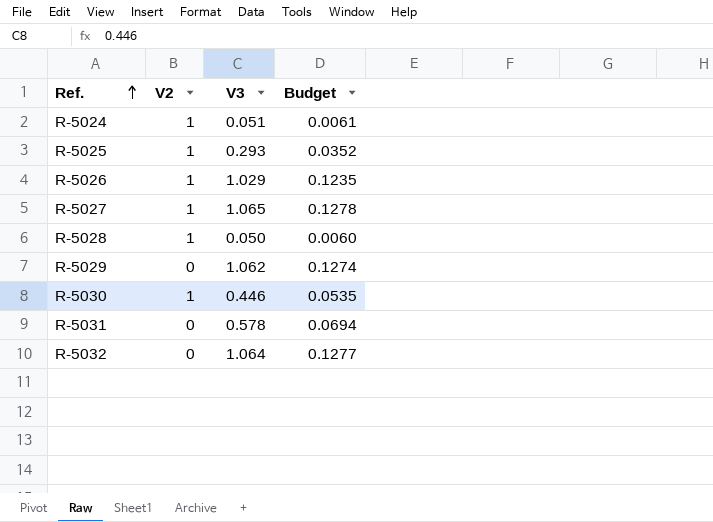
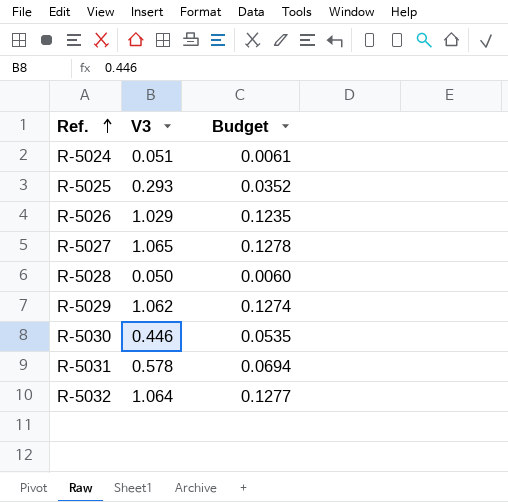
column V2 | position: 2 -> none

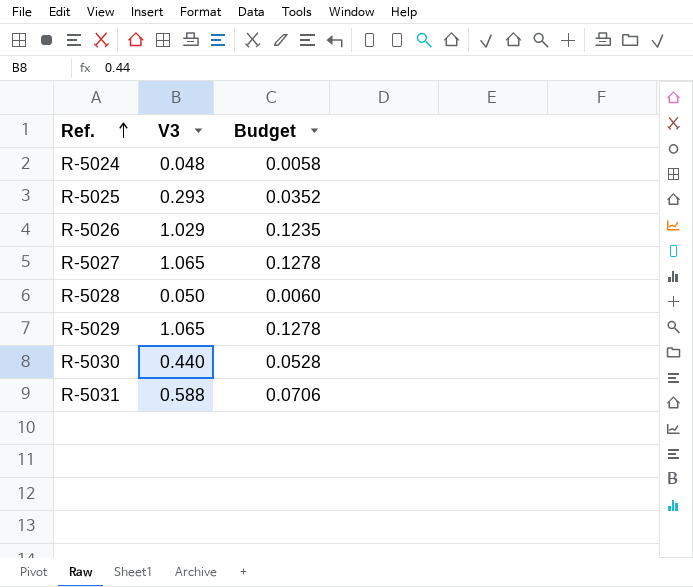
row R-5032: 1.064 | 0.1277 -> none
R-5024 | V3: 0.051 -> 0.048
R-5024 | Budget: 0.0061 -> 0.0058
R-5029 | V3: 1.062 -> 1.065
R-5029 | Budget: 0.1274 -> 0.1278
R-5030 | V3: 0.446 -> 0.440
R-5030 | Budget: 0.0535 -> 0.0528
R-5031 | V3: 0.578 -> 0.588
R-5031 | Budget: 0.0694 -> 0.0706

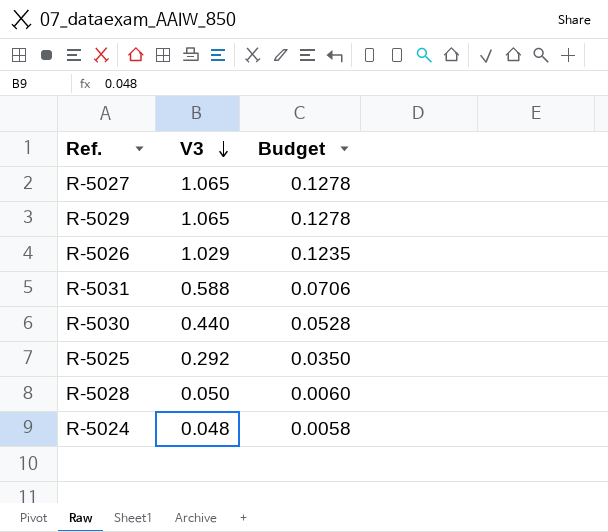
row order: Ref. ascending -> V3 descending
R-5025 | V3: 0.293 -> 0.292
R-5025 | Budget: 0.0352 -> 0.0350

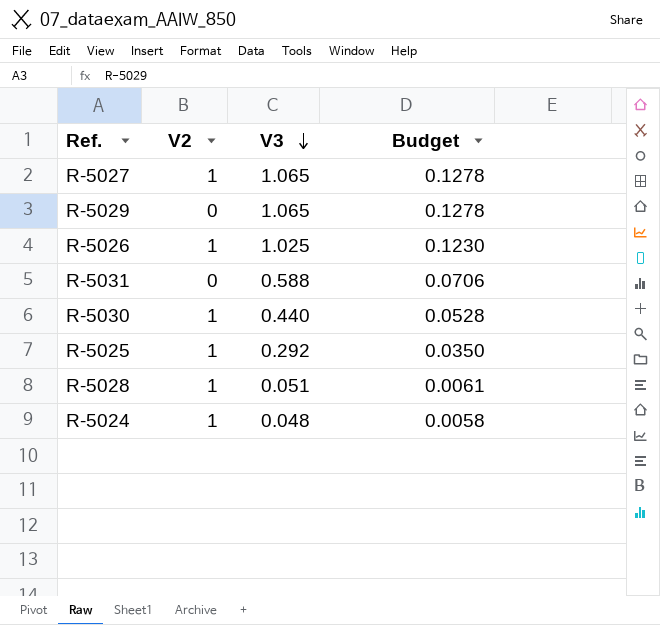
column V2 | position: none -> 2
R-5026 | V3: 1.029 -> 1.025
R-5026 | Budget: 0.1235 -> 0.1230
R-5028 | V3: 0.050 -> 0.051
R-5028 | Budget: 0.0060 -> 0.0061

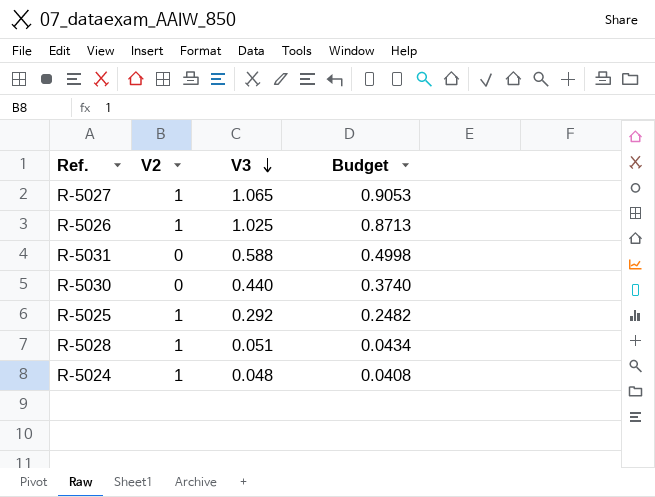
column Budget | formula: [V3] * 0.12 -> [V3] * 0.85
row R-5029: 0 | 1.065 | 0.1278 -> none
R-5030 | V2: 1 -> 0

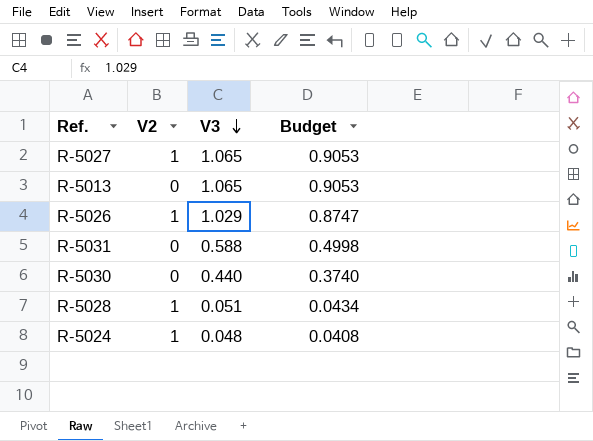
row R-5025: 1 | 0.292 | 0.2482 -> none
row R-5013: none -> 0 | 1.065 | 0.9053
R-5026 | V3: 1.025 -> 1.029
R-5026 | Budget: 0.8713 -> 0.8747

